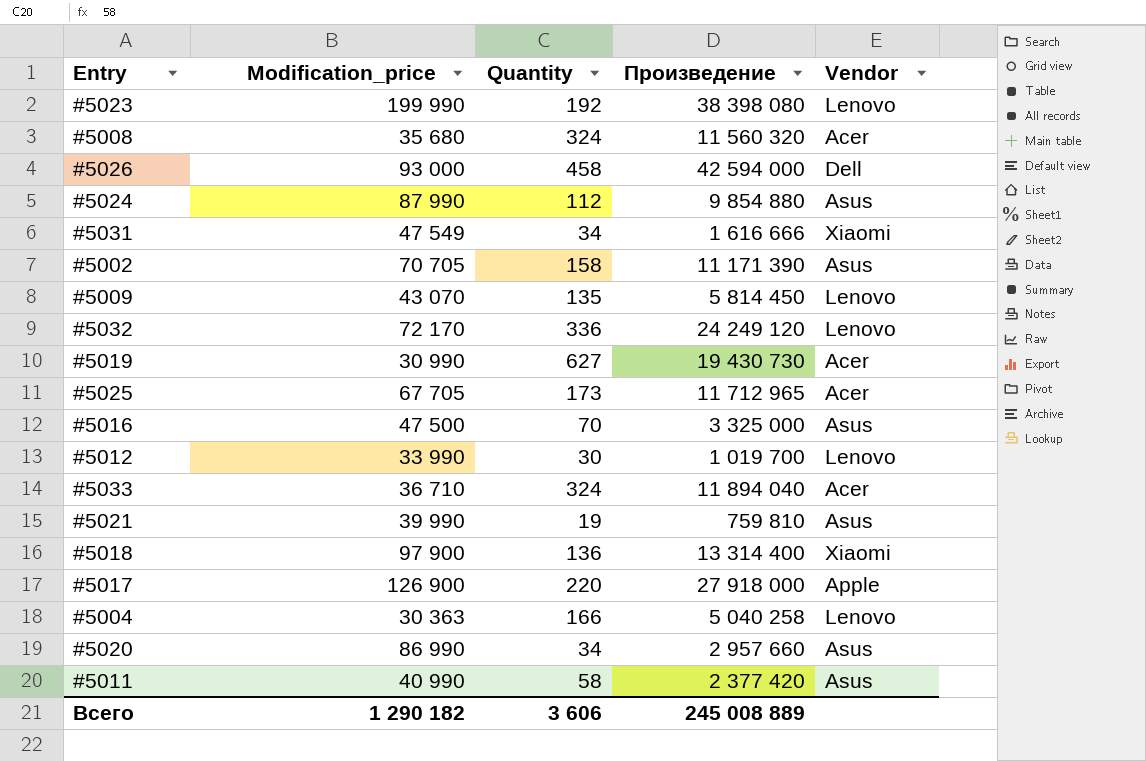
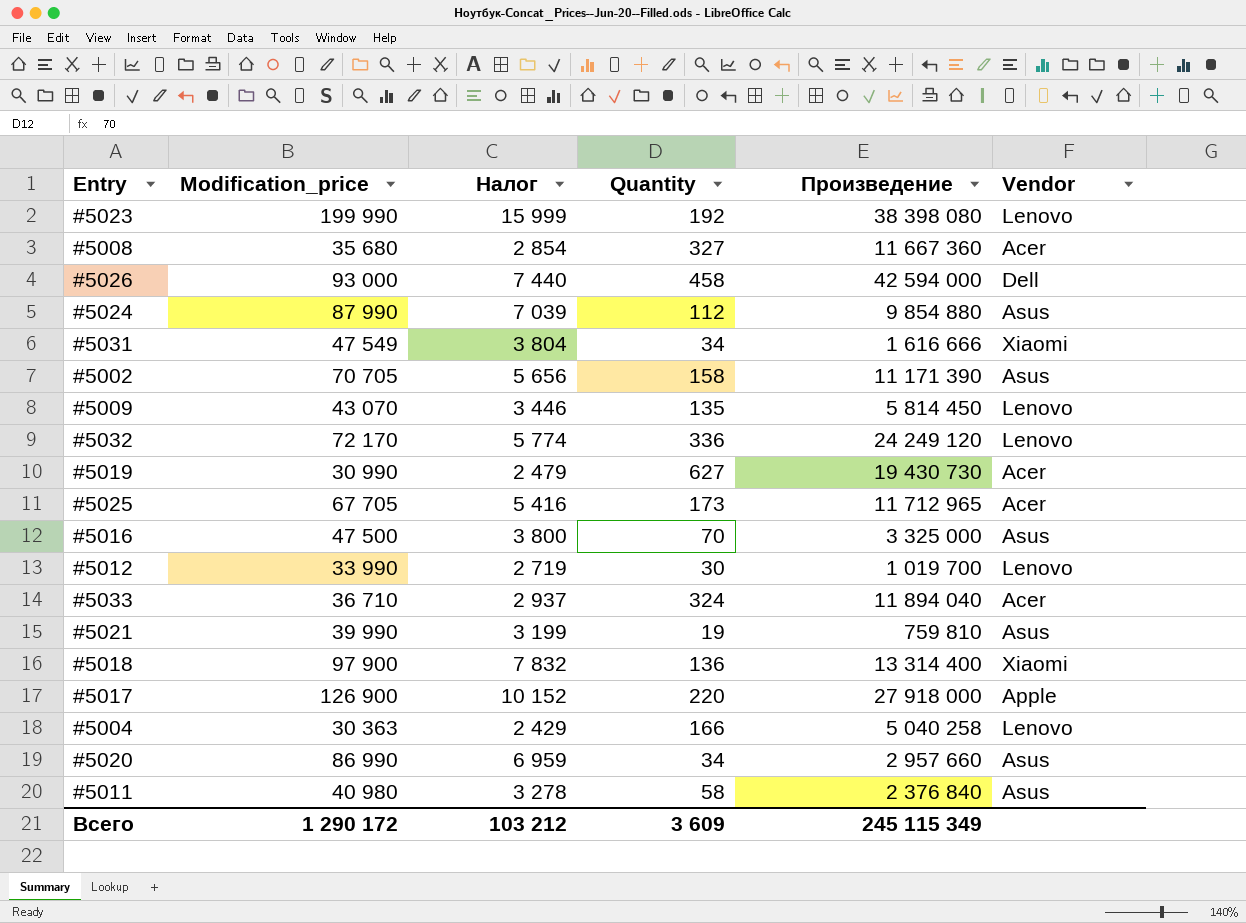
column Налог | formula: none -> [Modification_price] * 0,08
#5008 | Quantity: 324 -> 327
#5008 | Произведение: 11 560 320 -> 11 667 360
#5011 | Modification_price: 40 990 -> 40 980
#5011 | Произведение: 2 377 420 -> 2 376 840
Всего | Modification_price: 1 290 182 -> 1 290 172
Всего | Quantity: 3 606 -> 3 609
Всего | Произведение: 245 008 889 -> 245 115 349

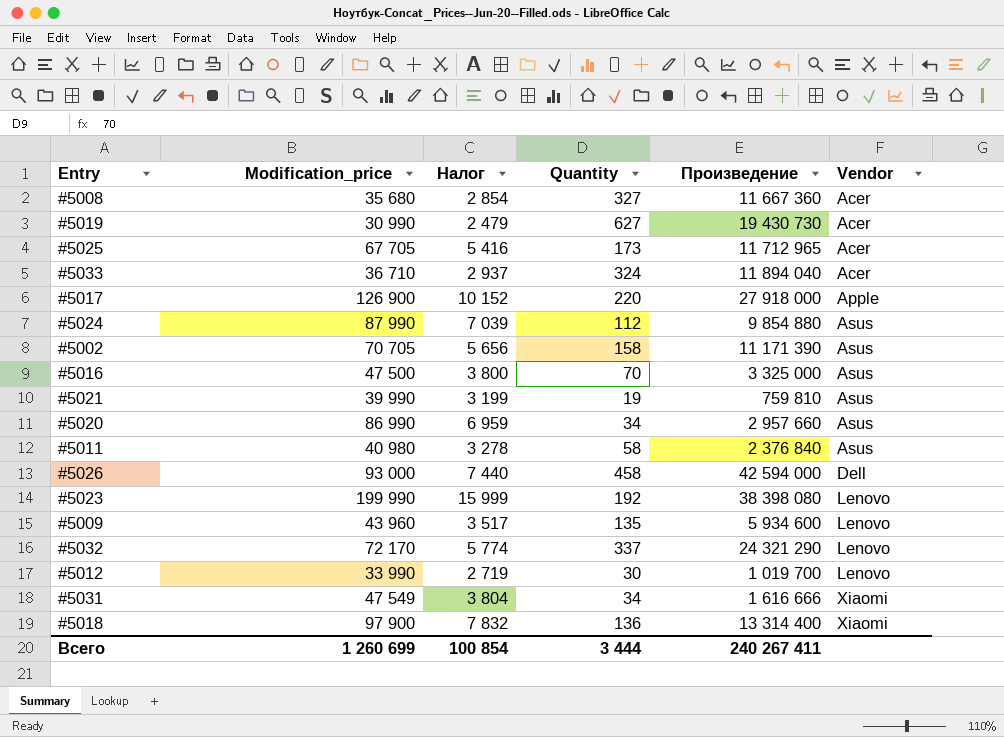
row order: none -> Vendor ascending
row #5004: 30 363 | 2 429 | 166 | 5 040 258 | Lenovo -> none
#5009 | Modification_price: 43 070 -> 43 960
#5009 | Налог: 3 446 -> 3 517
#5009 | Произведение: 5 814 450 -> 5 934 600
#5032 | Quantity: 336 -> 337
#5032 | Произведение: 24 249 120 -> 24 321 290
Всего | Modification_price: 1 290 172 -> 1 260 699
Всего | Налог: 103 212 -> 100 854
Всего | Quantity: 3 609 -> 3 444
Всего | Произведение: 245 115 349 -> 240 267 411

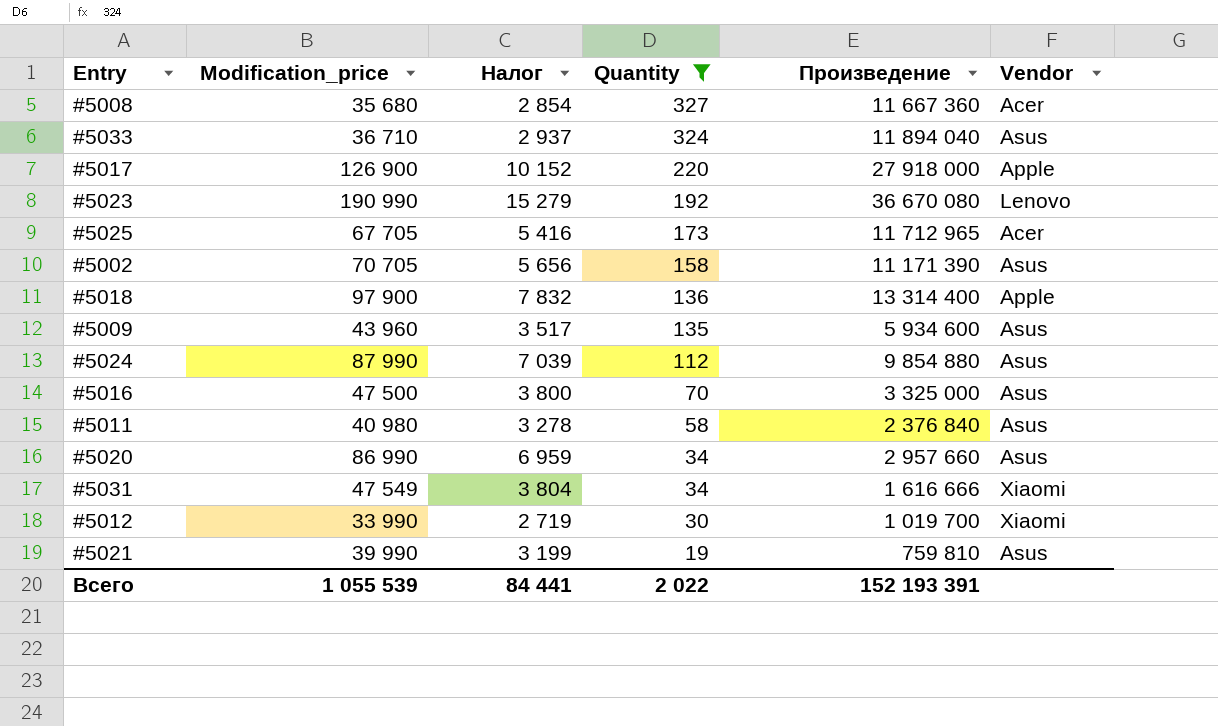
filter: none -> Quantity <= 327
row order: Vendor ascending -> Quantity descending
#5033 | Vendor: Acer -> Asus
#5023 | Modification_price: 199 990 -> 190 990
#5023 | Налог: 15 999 -> 15 279
#5023 | Произведение: 38 398 080 -> 36 670 080
#5018 | Vendor: Xiaomi -> Apple
#5009 | Vendor: Lenovo -> Asus
#5012 | Vendor: Lenovo -> Xiaomi
Всего | Modification_price: 1 260 699 -> 1 055 539
Всего | Налог: 100 854 -> 84 441
Всего | Quantity: 3 444 -> 2 022
Всего | Произведение: 240 267 411 -> 152 193 391

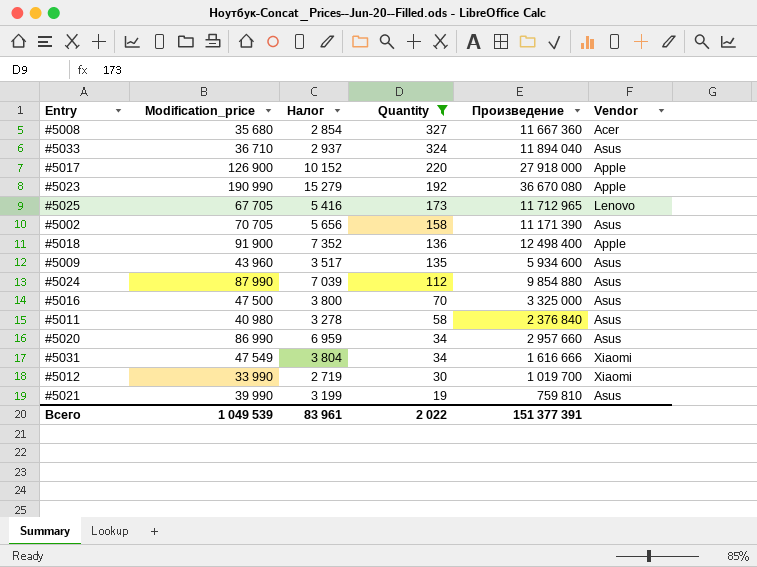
#5023 | Vendor: Lenovo -> Apple
#5025 | Vendor: Acer -> Lenovo
#5018 | Modification_price: 97 900 -> 91 900
#5018 | Налог: 7 832 -> 7 352
#5018 | Произведение: 13 314 400 -> 12 498 400
Всего | Modification_price: 1 055 539 -> 1 049 539
Всего | Налог: 84 441 -> 83 961
Всего | Произведение: 152 193 391 -> 151 377 391

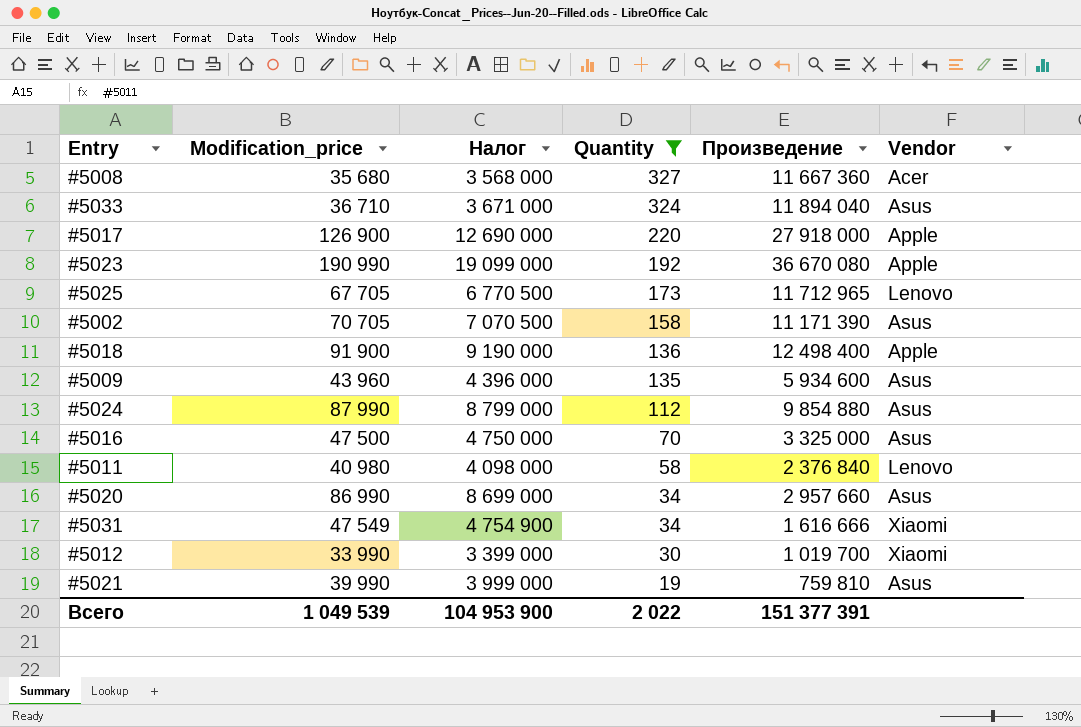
column Налог | formula: [Modification_price] * 0,08 -> [Modification_price] * 100
#5011 | Vendor: Asus -> Lenovo
Всего | Налог: 83 961 -> 104 953 900

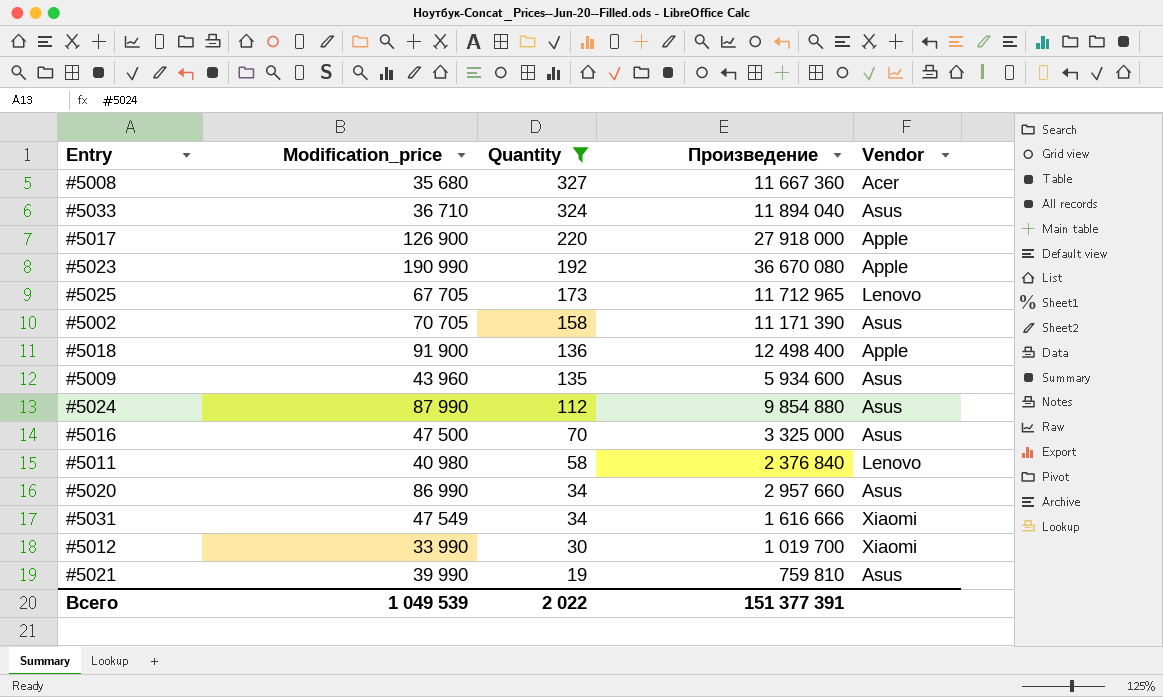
column Налог | formula: [Modification_price] * 100 -> none

